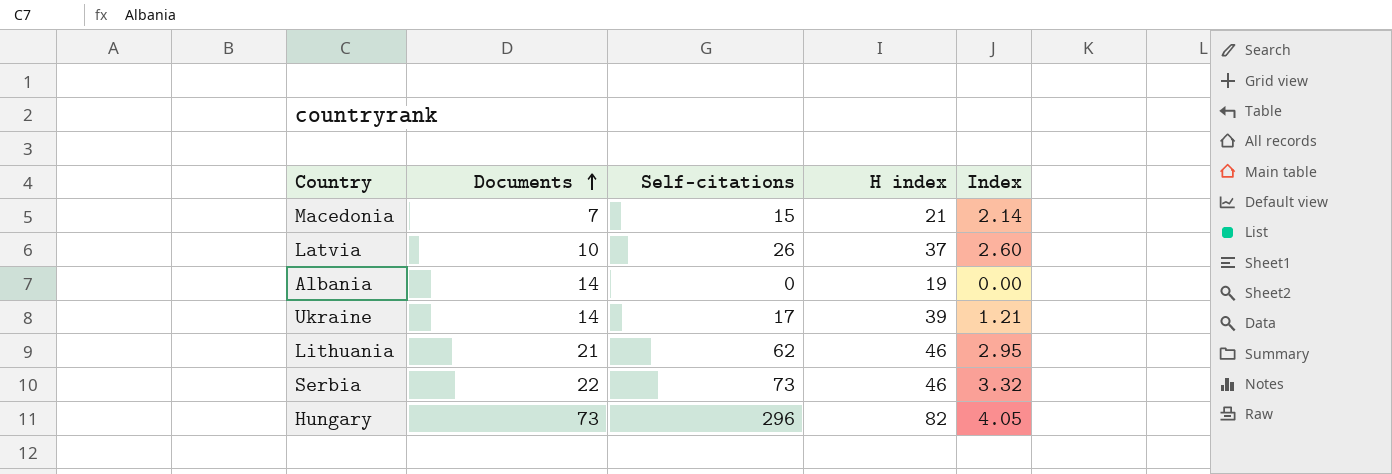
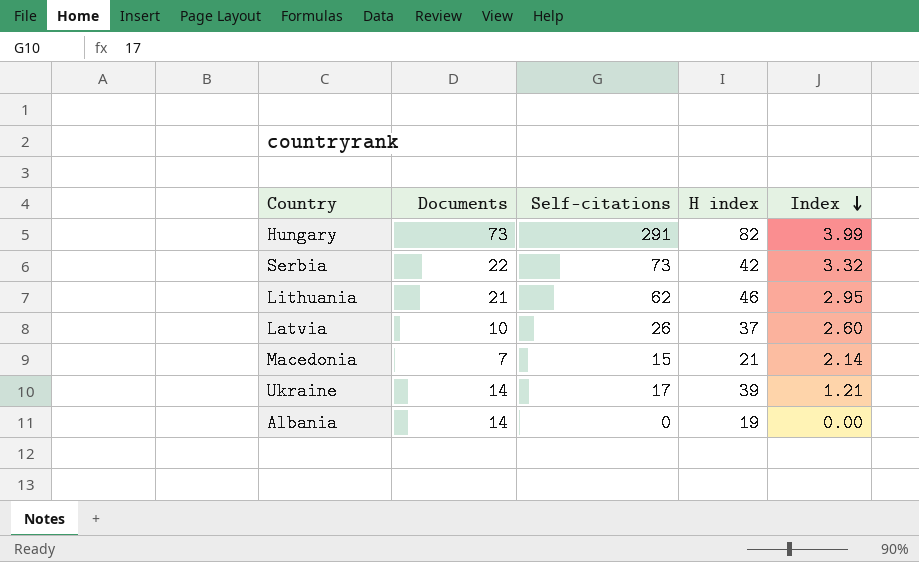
row order: Documents ascending -> Index descending
Hungary | Self-citations: 296 -> 291
Hungary | Index: 4.05 -> 3.99
Serbia | H index: 46 -> 42

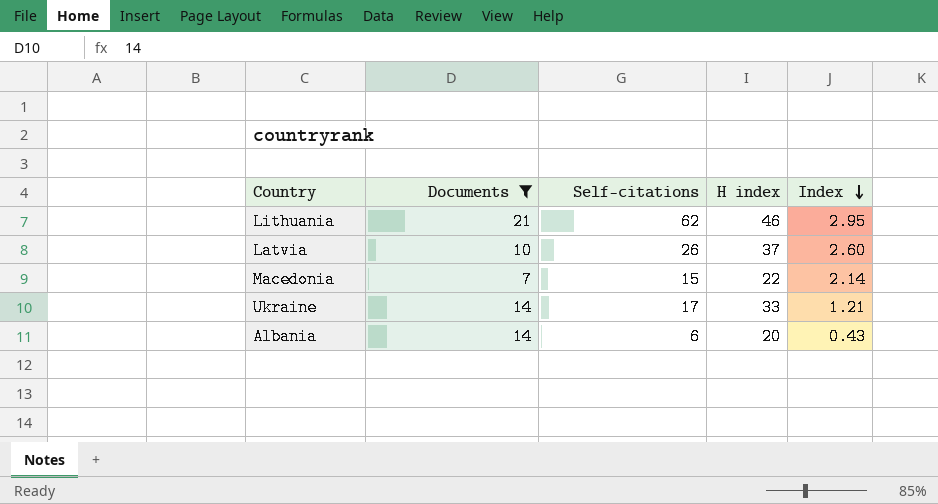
filter: none -> Documents <= 21
Macedonia | H index: 21 -> 22
Ukraine | H index: 39 -> 33
Albania | Self-citations: 0 -> 6
Albania | H index: 19 -> 20
Albania | Index: 0.00 -> 0.43

